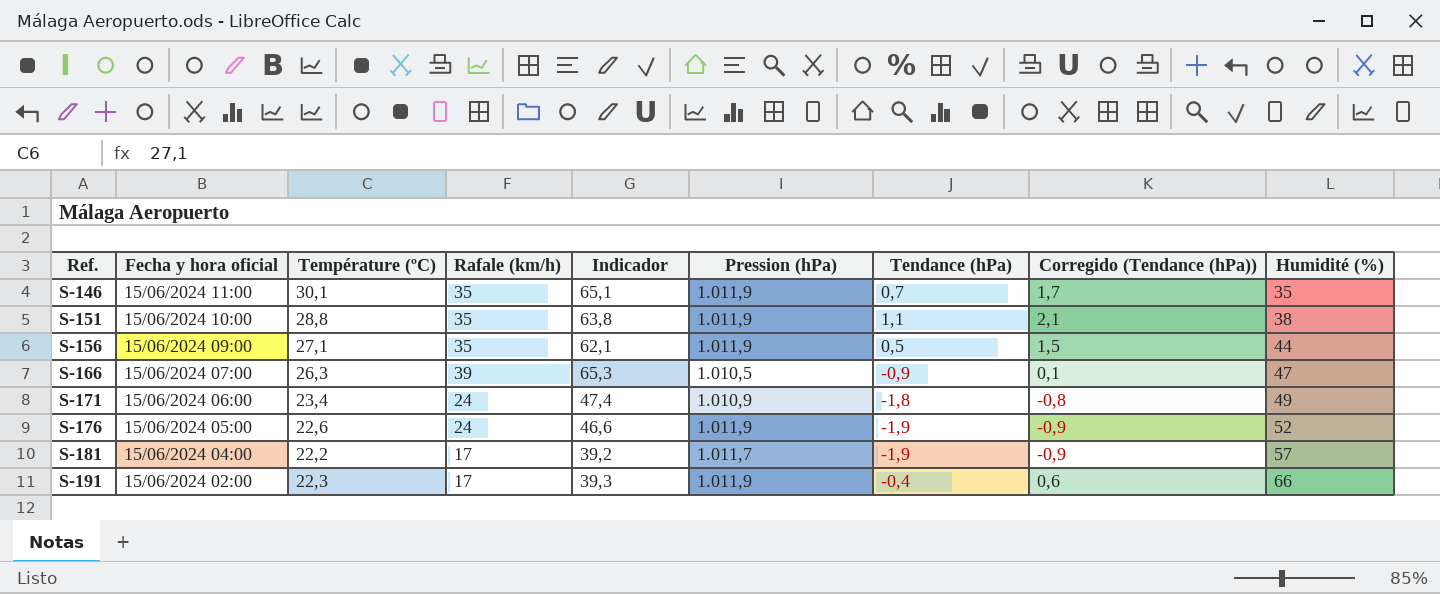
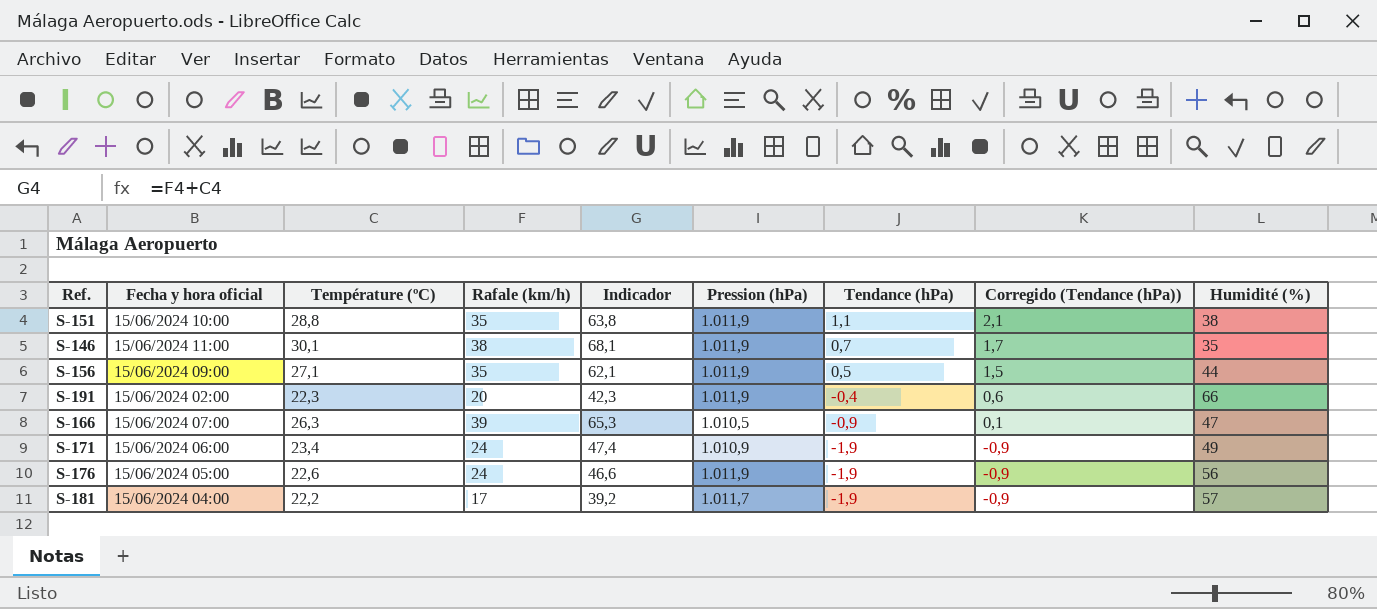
row order: Ref. ascending -> Tendance (hPa) descending
S-146 | Rafale (km/h): 35 -> 38
S-146 | Indicador: 65,1 -> 68,1
S-191 | Rafale (km/h): 17 -> 20
S-191 | Indicador: 39,3 -> 42,3
S-171 | Tendance (hPa): -1,8 -> -1,9
S-171 | Corregido (Tendance (hPa)): -0,8 -> -0,9
S-176 | Humidité (%): 52 -> 56

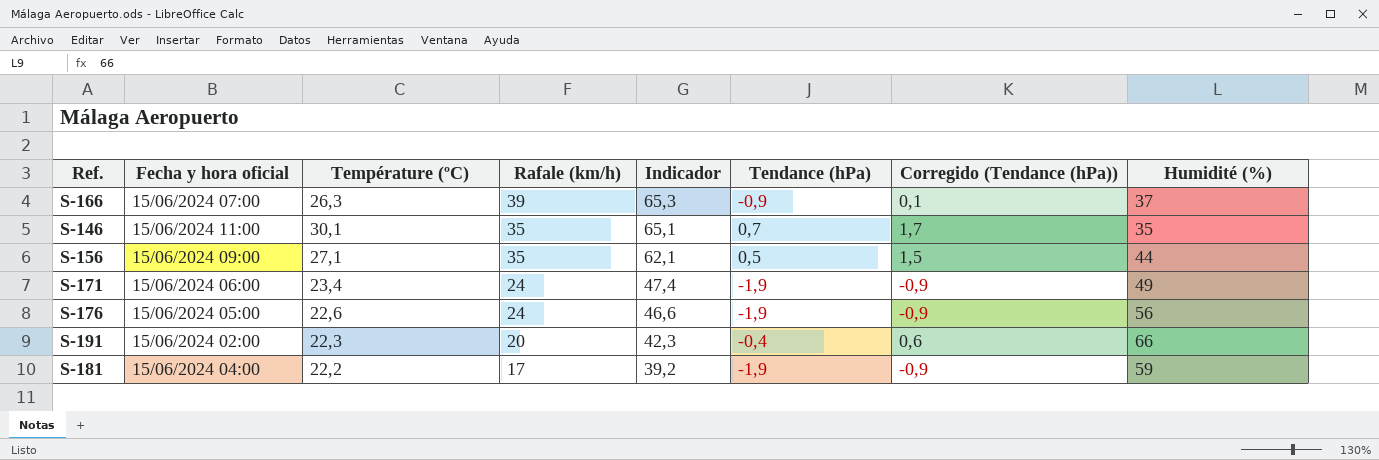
row order: Tendance (hPa) descending -> Rafale (km/h) descending
column Pression (hPa) | position: 6 -> none
row S-151: 15/06/2024 10:00 | 28,8 | 35 | 63,8 | 1.011,9 | 1,1 | 2,1 | 38 -> none
S-166 | Humidité (%): 47 -> 37
S-146 | Rafale (km/h): 38 -> 35
S-146 | Indicador: 68,1 -> 65,1
S-181 | Humidité (%): 57 -> 59

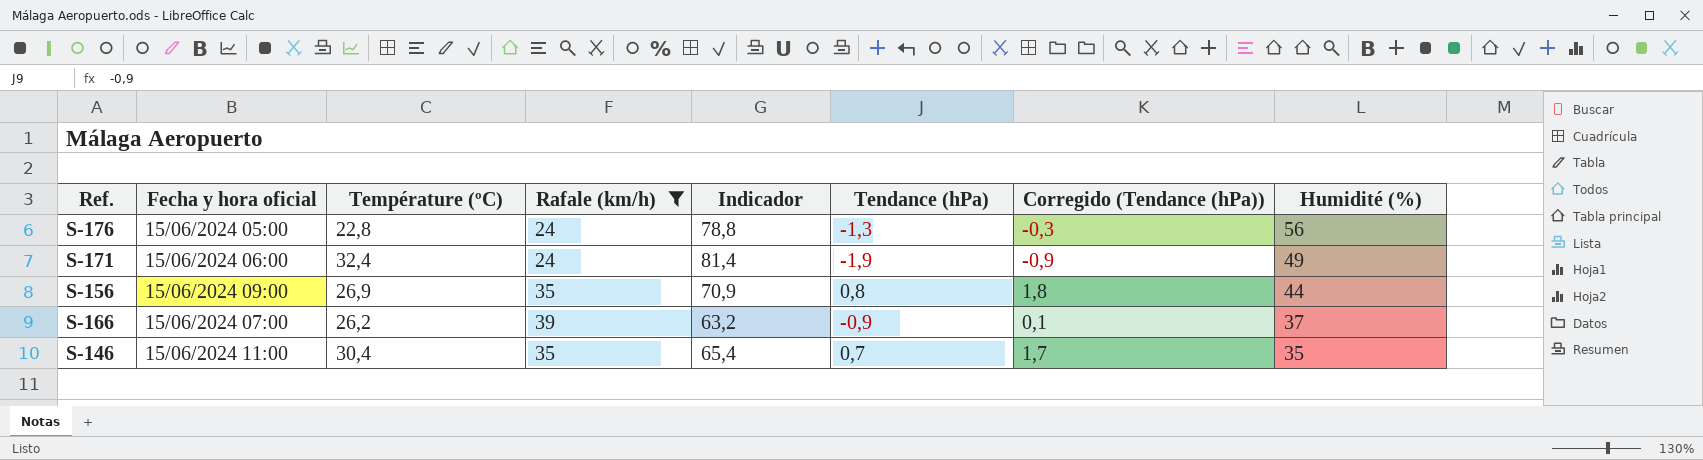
filter: none -> Rafale (km/h) >= 24
row order: Rafale (km/h) descending -> Humidité (%) descending
column Indicador | formula: [Température (ºC)] + [Rafale (km/h)] -> [Température (ºC)] + [Humidité (%)]
S-176 | Température (ºC): 22,6 -> 22,8
S-176 | Tendance (hPa): -1,9 -> -1,3
S-176 | Corregido (Tendance (hPa)): -0,9 -> -0,3
S-171 | Température (ºC): 23,4 -> 32,4
S-156 | Température (ºC): 27,1 -> 26,9
S-156 | Tendance (hPa): 0,5 -> 0,8
S-156 | Corregido (Tendance (hPa)): 1,5 -> 1,8
S-166 | Température (ºC): 26,3 -> 26,2
S-146 | Température (ºC): 30,1 -> 30,4

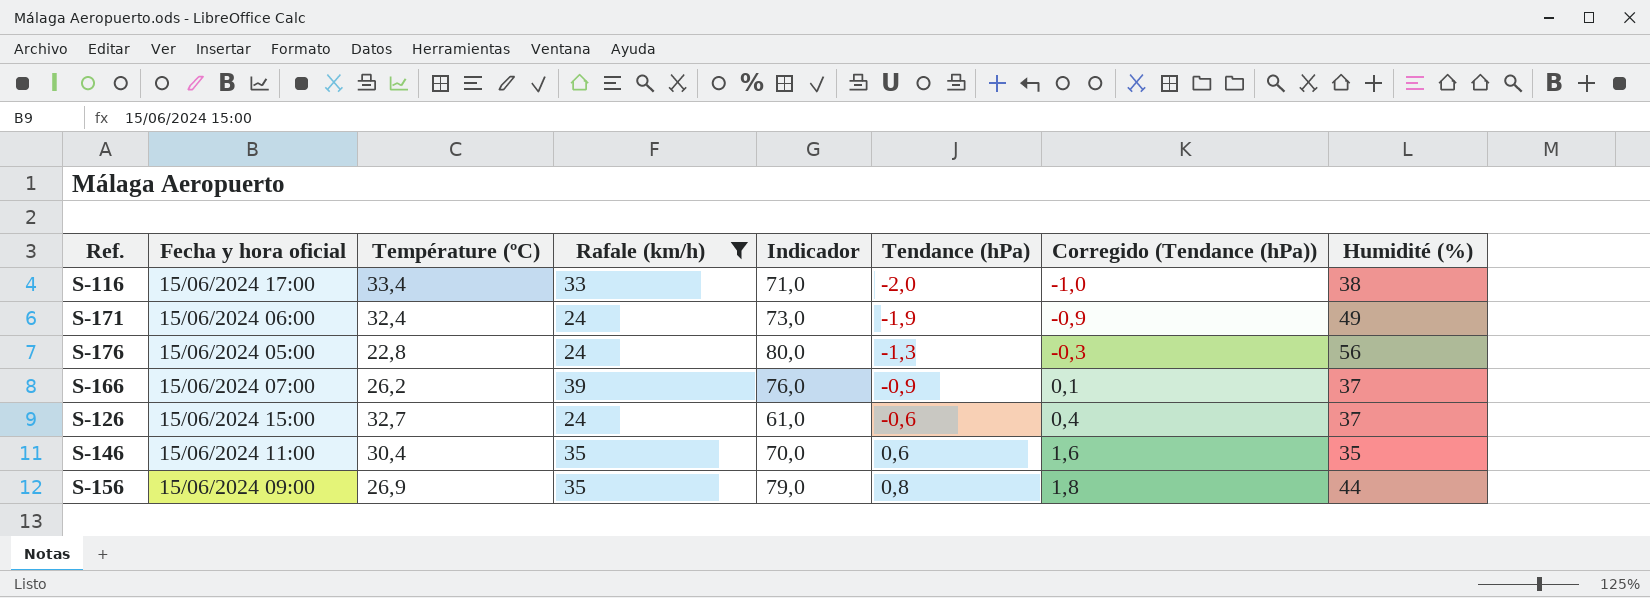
row order: Humidité (%) descending -> Tendance (hPa) ascending
column Indicador | formula: [Température (ºC)] + [Humidité (%)] -> [Rafale (km/h)] + [Humidité (%)]
row S-116: none -> 15/06/2024 17:00 | 33,4 | 33 | 71,0 | -2,0 | -1,0 | 38
row S-126: none -> 15/06/2024 15:00 | 32,7 | 24 | 61,0 | -0,6 | 0,4 | 37
S-146 | Tendance (hPa): 0,7 -> 0,6
S-146 | Corregido (Tendance (hPa)): 1,7 -> 1,6

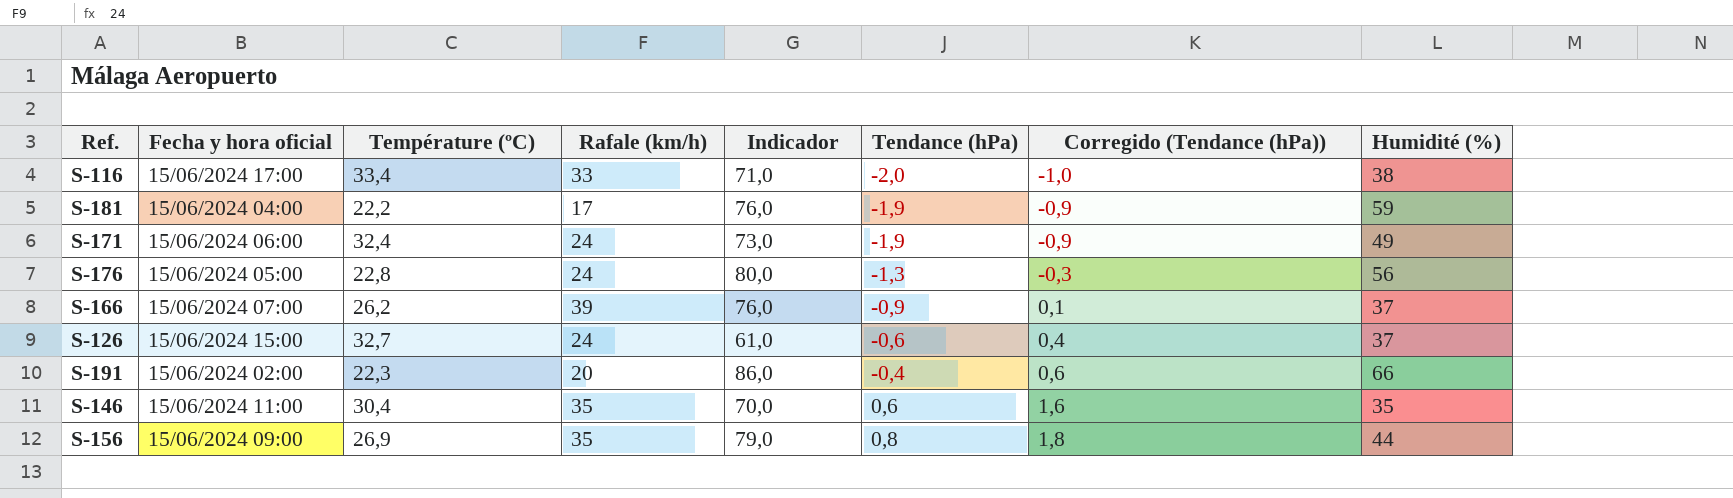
filter: Rafale (km/h) >= 24 -> none

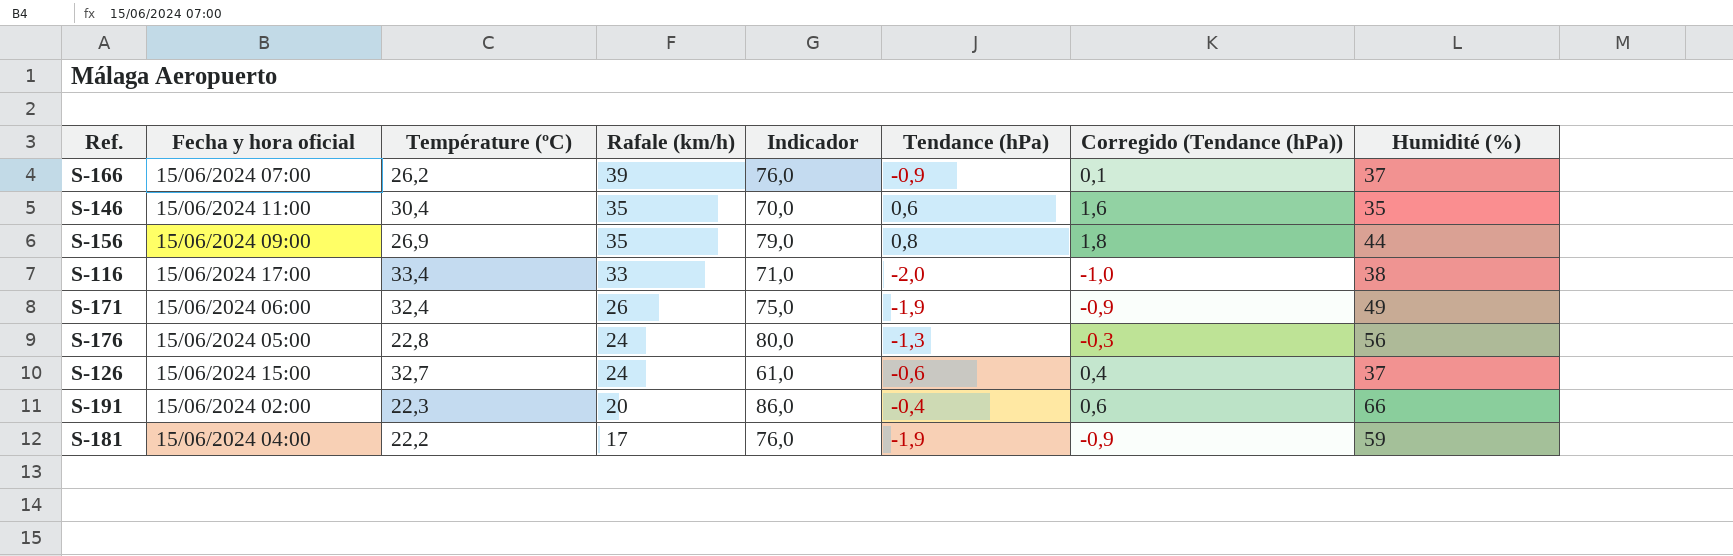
row order: Tendance (hPa) ascending -> Rafale (km/h) descending
S-171 | Rafale (km/h): 24 -> 26
S-171 | Indicador: 73,0 -> 75,0

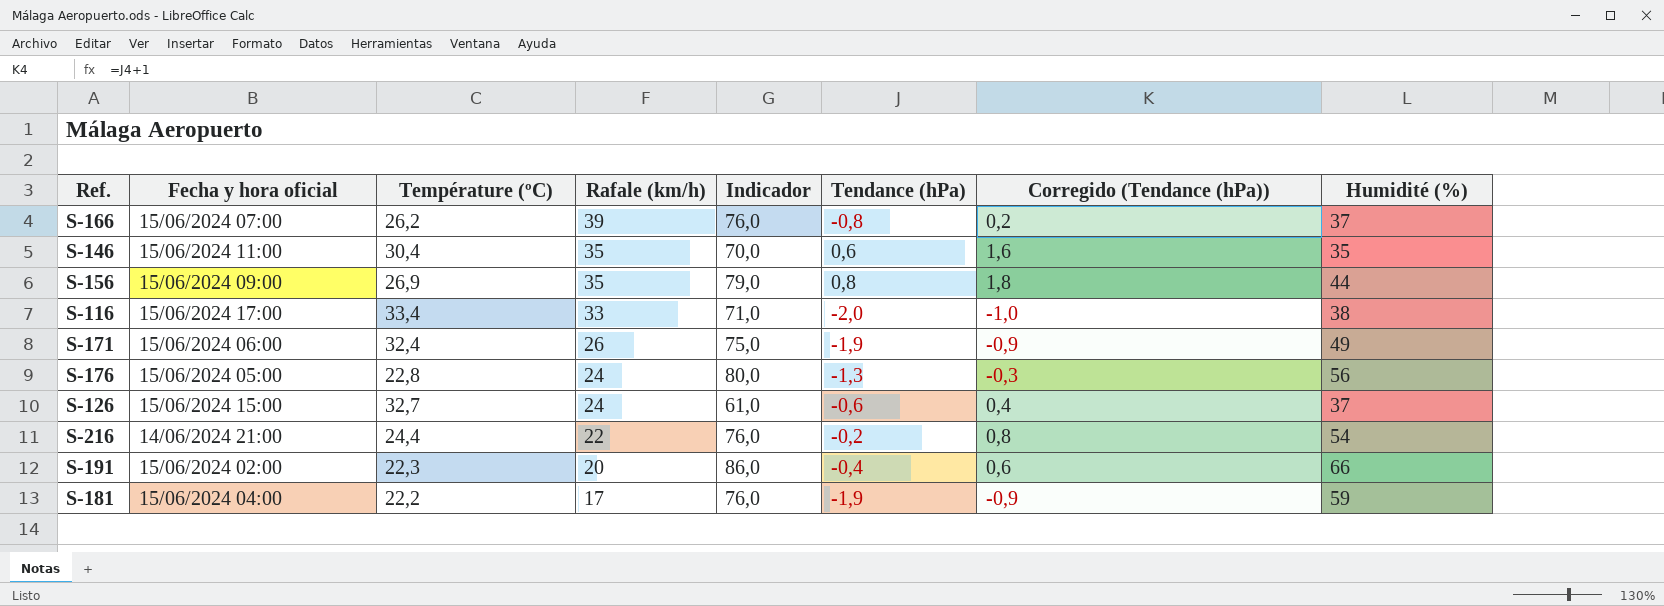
S-166 | Tendance (hPa): -0,9 -> -0,8
S-166 | Corregido (Tendance (hPa)): 0,1 -> 0,2
row S-216: none -> 14/06/2024 21:00 | 24,4 | 22 | 76,0 | -0,2 | 0,8 | 54

